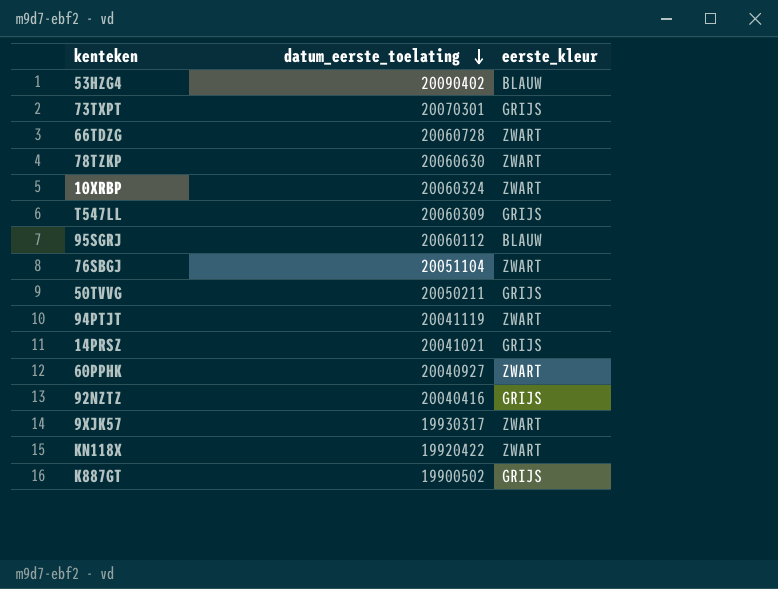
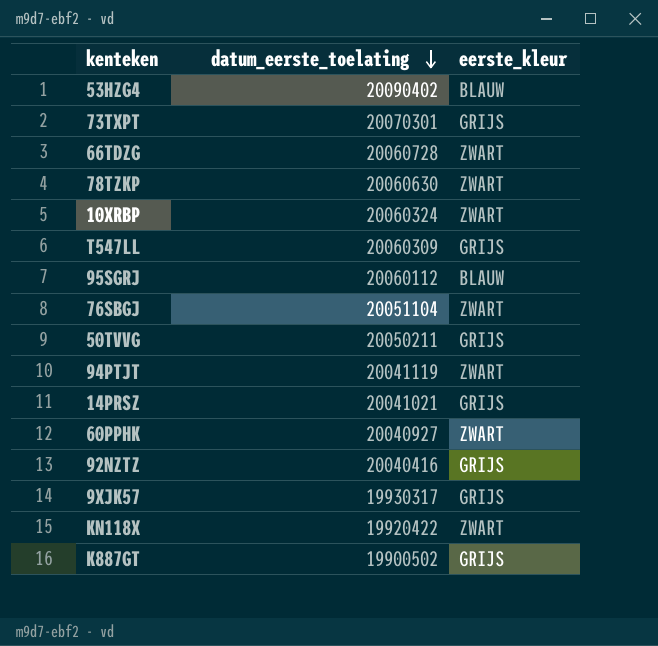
9XJK57 | eerste_kleur: ZWART -> GRIJS

